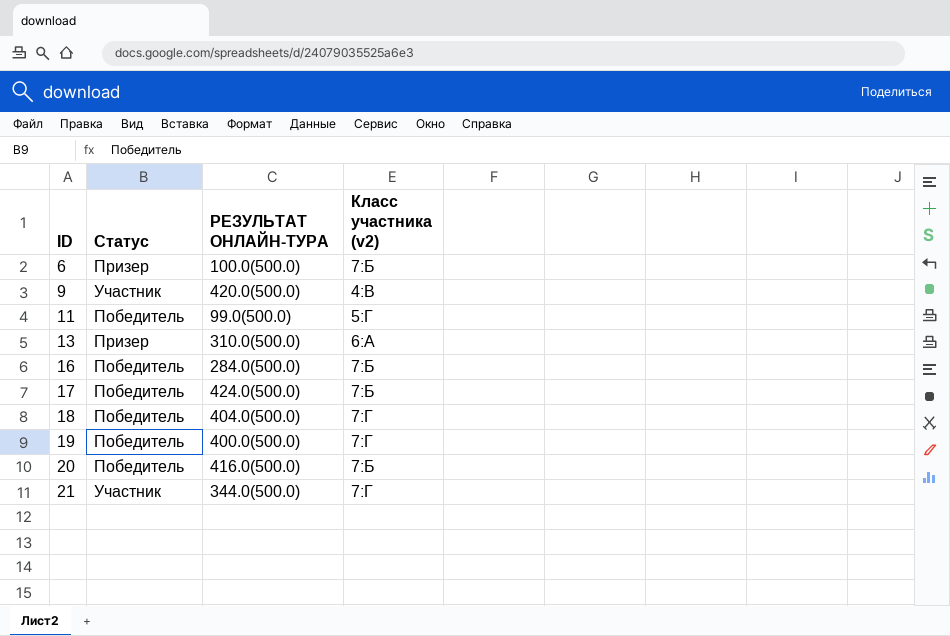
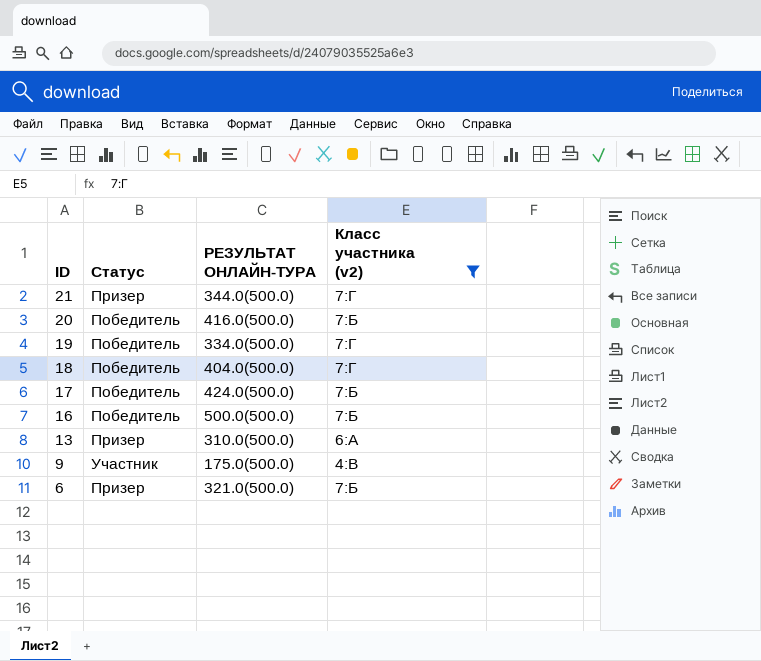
filter: none -> Класс участника (v2) != 5:Г
row order: ID ascending -> ID descending
21 | Статус: Участник -> Призер
19 | РЕЗУЛЬТАТ ОНЛАЙН-ТУРА: 400.0(500.0) -> 334.0(500.0)
16 | РЕЗУЛЬТАТ ОНЛАЙН-ТУРА: 284.0(500.0) -> 500.0(500.0)
9 | РЕЗУЛЬТАТ ОНЛАЙН-ТУРА: 420.0(500.0) -> 175.0(500.0)
6 | РЕЗУЛЬТАТ ОНЛАЙН-ТУРА: 100.0(500.0) -> 321.0(500.0)

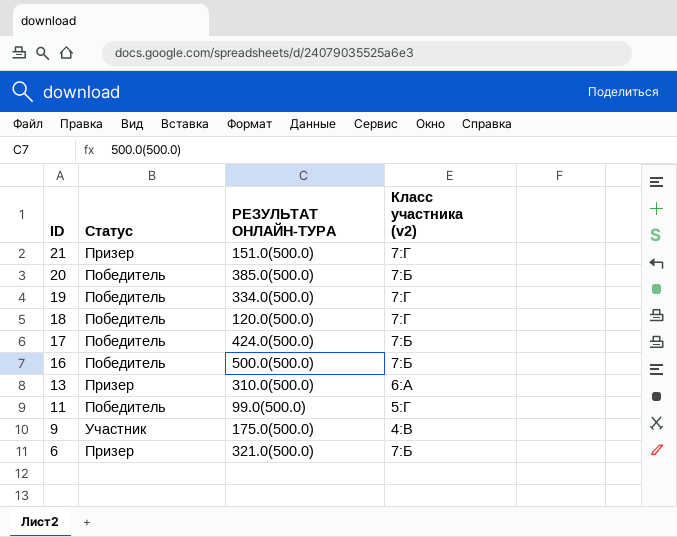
filter: Класс участника (v2) != 5:Г -> none
21 | РЕЗУЛЬТАТ ОНЛАЙН-ТУРА: 344.0(500.0) -> 151.0(500.0)
20 | РЕЗУЛЬТАТ ОНЛАЙН-ТУРА: 416.0(500.0) -> 385.0(500.0)
18 | РЕЗУЛЬТАТ ОНЛАЙН-ТУРА: 404.0(500.0) -> 120.0(500.0)

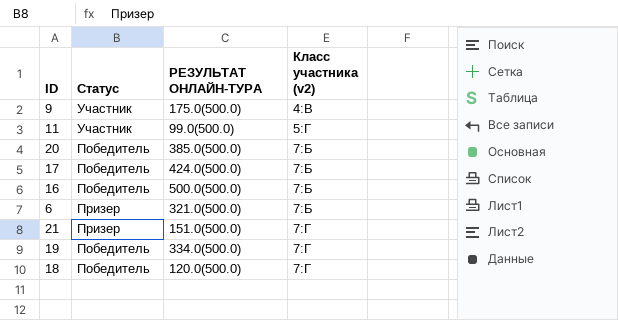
row order: ID descending -> Класс участника (v2) ascending
row 13: Призер | 310.0(500.0) | 6:А -> none
11 | Статус: Победитель -> Участник

